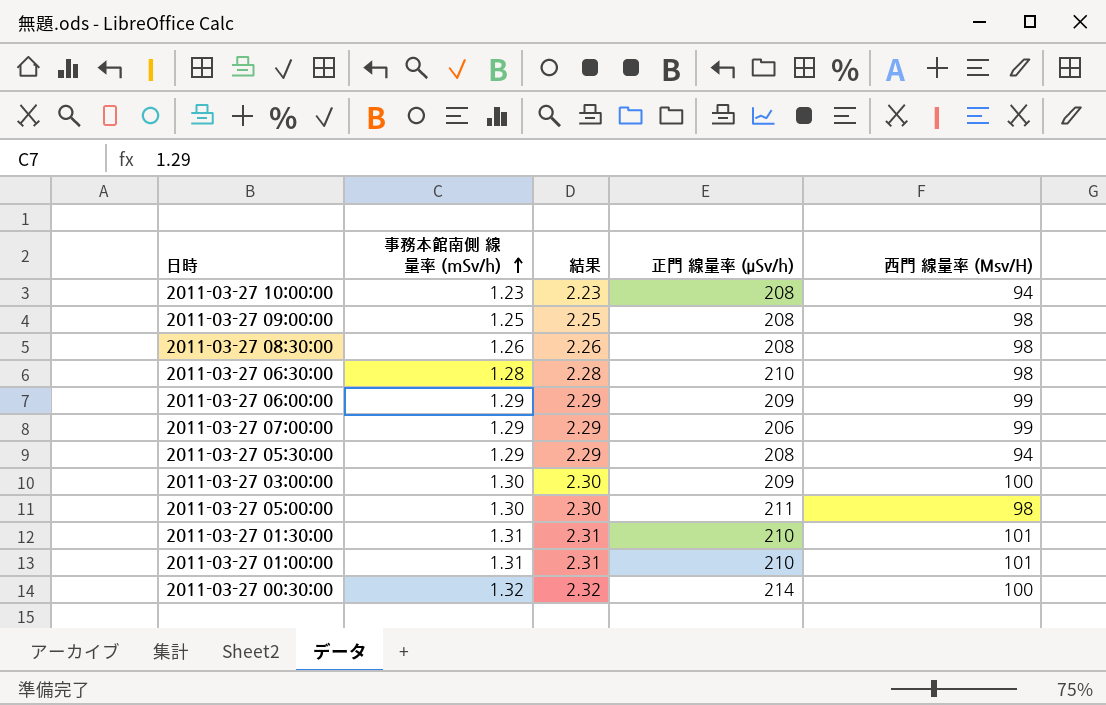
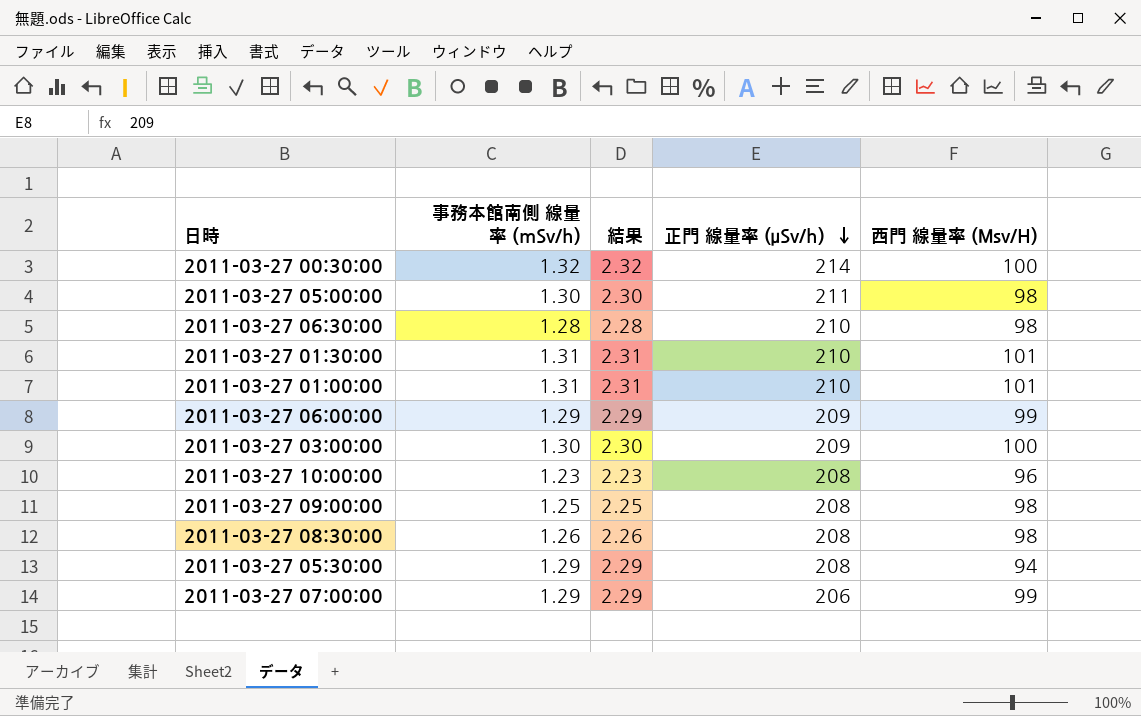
row order: 事務本館南側 線量率 (mSv/h) ascending -> 正門 線量率 (μSv/h) descending
2011-03-27 10:00:00 | 西門 線量率 (Μsv/H): 94 -> 96

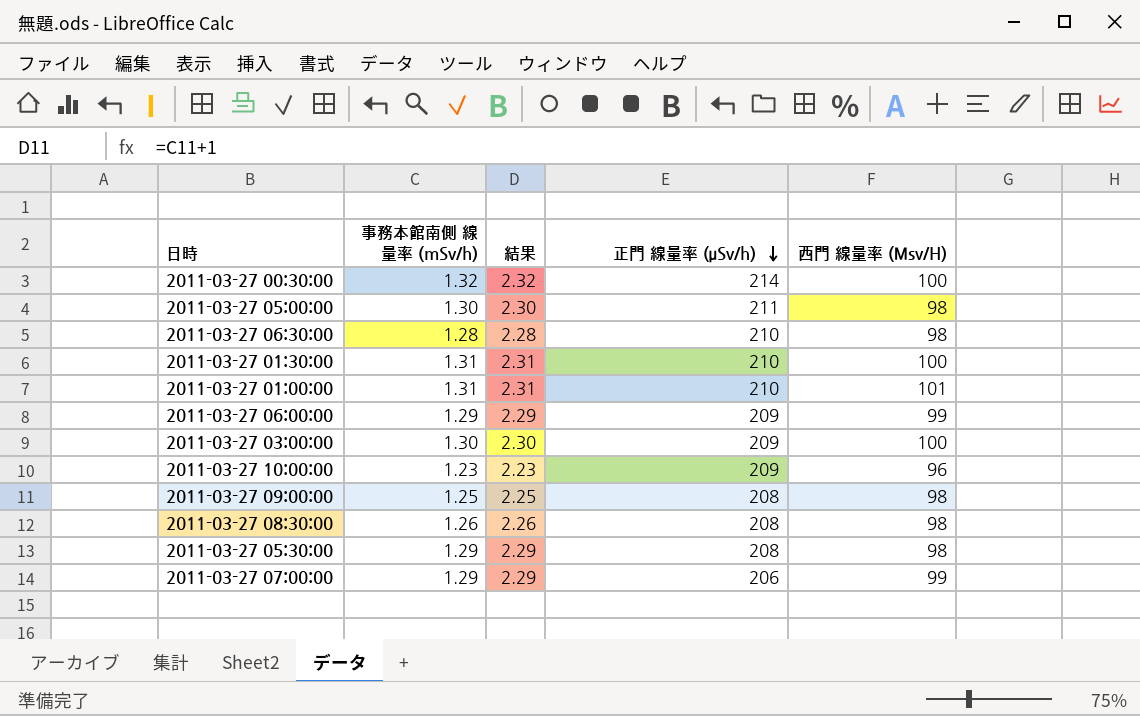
2011-03-27 01:30:00 | 西門 線量率 (Μsv/H): 101 -> 100
2011-03-27 10:00:00 | 正門 線量率 (μSv/h): 208 -> 209
2011-03-27 05:30:00 | 西門 線量率 (Μsv/H): 94 -> 98

